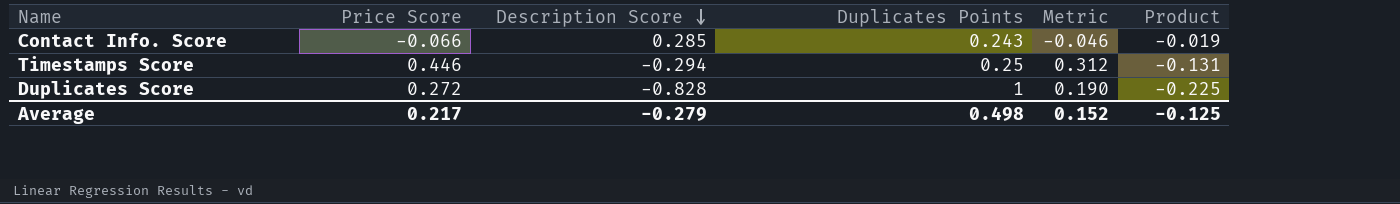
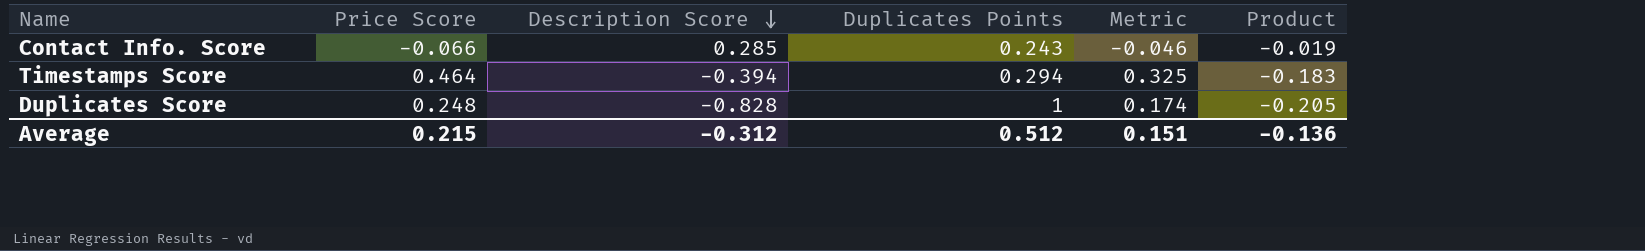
Timestamps Score | Price Score: 0.446 -> 0.464
Timestamps Score | Description Score: -0.294 -> -0.394
Timestamps Score | Duplicates Points: 0.25 -> 0.294
Timestamps Score | Metric: 0.312 -> 0.325
Timestamps Score | Product: -0.131 -> -0.183
Duplicates Score | Price Score: 0.272 -> 0.248
Duplicates Score | Metric: 0.190 -> 0.174
Duplicates Score | Product: -0.225 -> -0.205
Average | Price Score: 0.217 -> 0.215
Average | Description Score: -0.279 -> -0.312
Average | Duplicates Points: 0.498 -> 0.512
Average | Metric: 0.152 -> 0.151
Average | Product: -0.125 -> -0.136

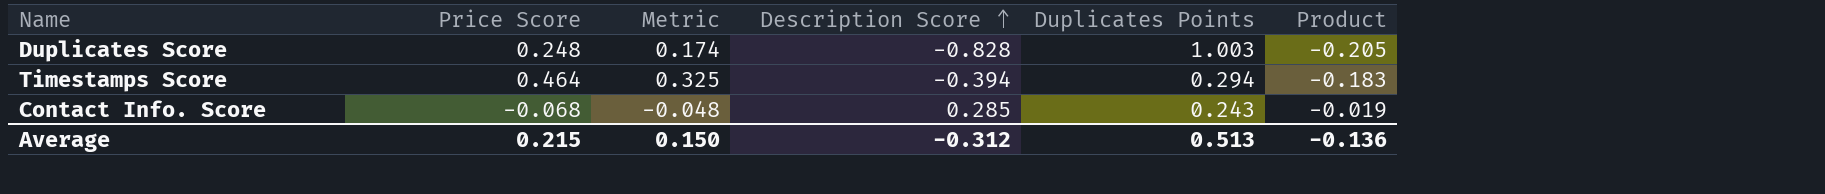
row order: Description Score descending -> Description Score ascending
column Metric | position: 5 -> 3
Duplicates Score | Duplicates Points: 1 -> 1.003
Contact Info. Score | Price Score: -0.066 -> -0.068
Contact Info. Score | Metric: -0.046 -> -0.048
Average | Metric: 0.151 -> 0.150
Average | Duplicates Points: 0.512 -> 0.513

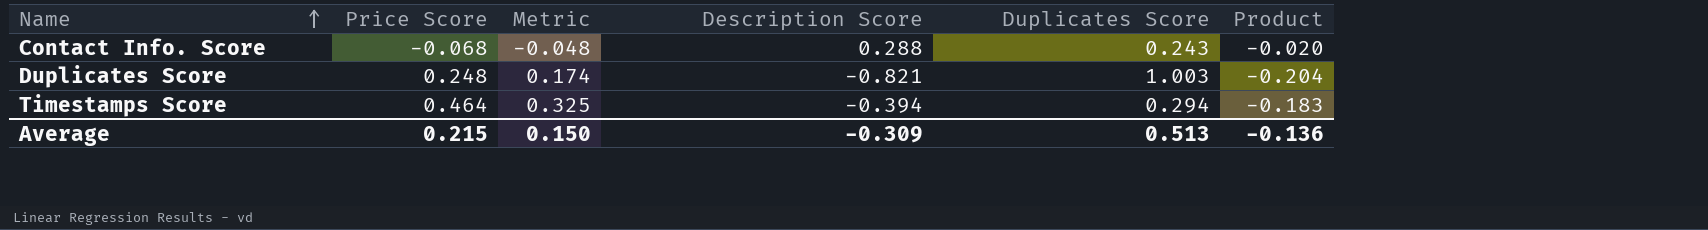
row order: Description Score ascending -> Name ascending
column name: Duplicates Points -> Duplicates Score
Contact Info. Score | Description Score: 0.285 -> 0.288
Contact Info. Score | Product: -0.019 -> -0.020
Duplicates Score | Description Score: -0.828 -> -0.821
Duplicates Score | Product: -0.205 -> -0.204
Average | Description Score: -0.312 -> -0.309

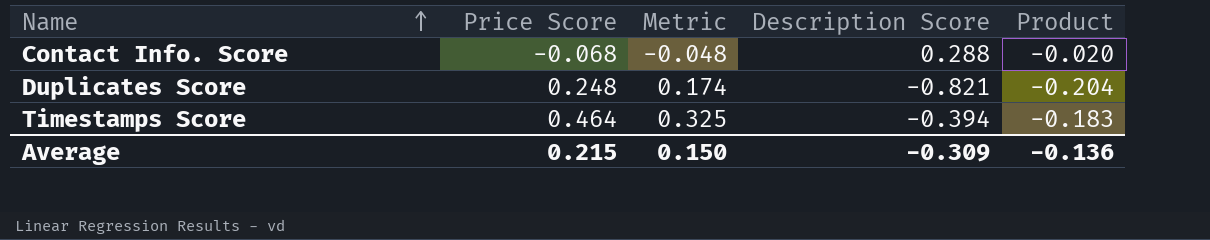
column Duplicates Score | position: 5 -> none

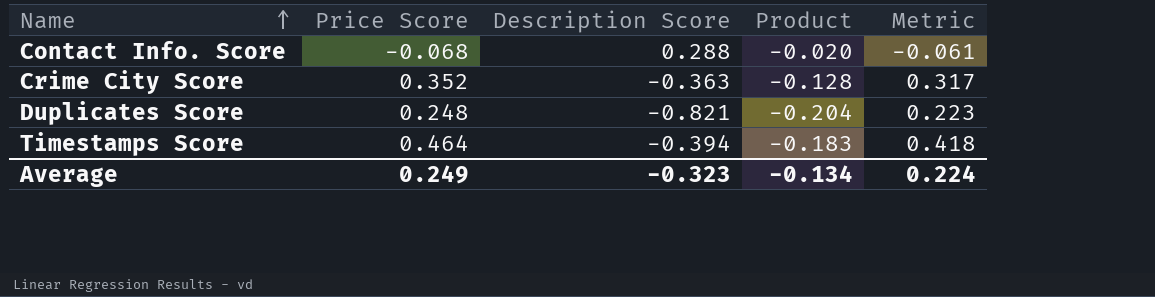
column Metric | formula: [Price Score] * 0.7 -> [Price Score] * 0.9
column Metric | position: 3 -> 5
row Crime City Score: none -> 0.352 | -0.363 | -0.128 | 0.317
Average | Price Score: 0.215 -> 0.249
Average | Description Score: -0.309 -> -0.323
Average | Product: -0.136 -> -0.134
Average | Metric: 0.150 -> 0.224

